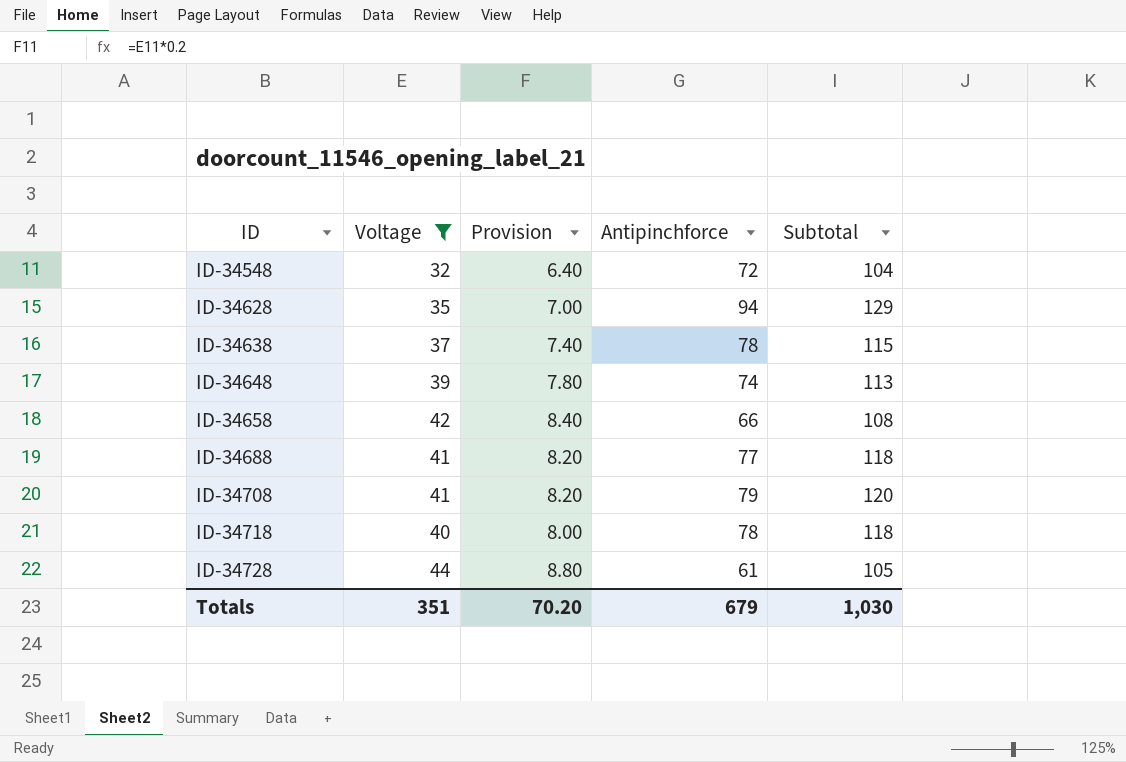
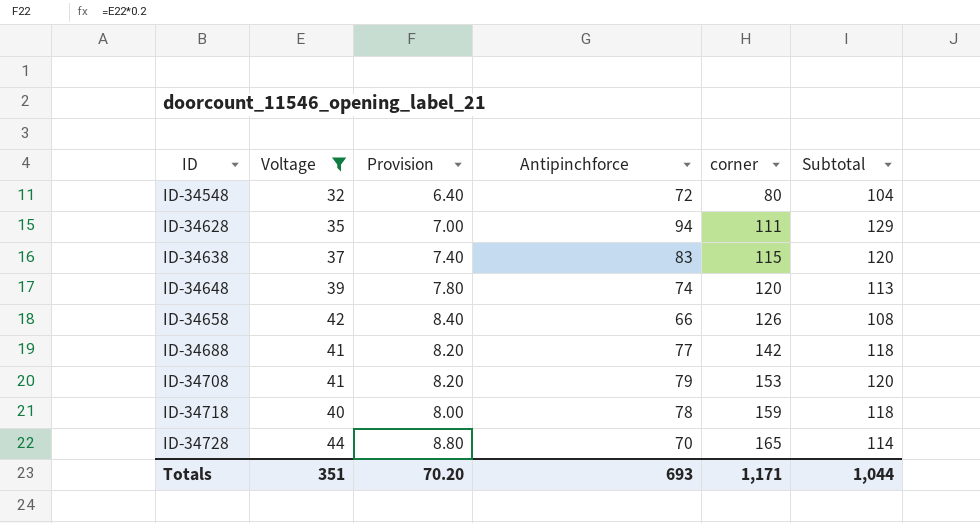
column corner | position: none -> 5
ID-34638 | Antipinchforce: 78 -> 83
ID-34638 | Subtotal: 115 -> 120
ID-34728 | Antipinchforce: 61 -> 70
ID-34728 | Subtotal: 105 -> 114
Totals | Antipinchforce: 679 -> 693
Totals | Subtotal: 1,030 -> 1,044

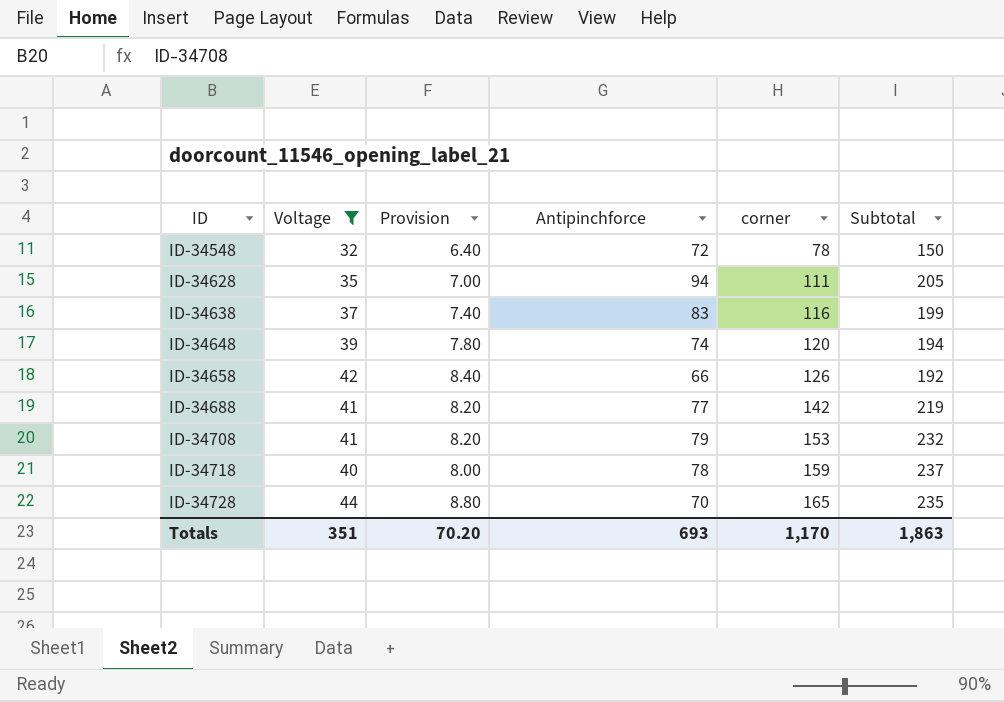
column Subtotal | formula: [Voltage] + [Antipinchforce] -> [Antipinchforce] + [corner]
ID-34548 | corner: 80 -> 78
ID-34638 | corner: 115 -> 116
Totals | corner: 1,171 -> 1,170
Totals | Subtotal: 1,044 -> 1,863

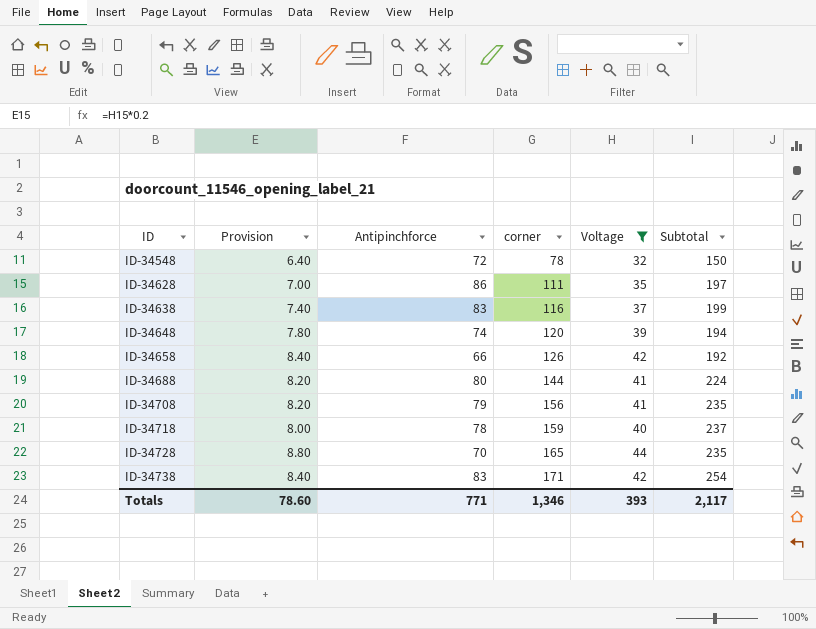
column Voltage | position: 2 -> 5
ID-34628 | Antipinchforce: 94 -> 86
ID-34628 | Subtotal: 205 -> 197
ID-34688 | Antipinchforce: 77 -> 80
ID-34688 | corner: 142 -> 144
ID-34688 | Subtotal: 219 -> 224
ID-34708 | corner: 153 -> 156
ID-34708 | Subtotal: 232 -> 235
row ID-34738: none -> 8.40 | 83 | 171 | 42 | 254
Totals | Provision: 70.20 -> 78.60
Totals | Antipinchforce: 693 -> 771
Totals | corner: 1,170 -> 1,346
Totals | Voltage: 351 -> 393
Totals | Subtotal: 1,863 -> 2,117

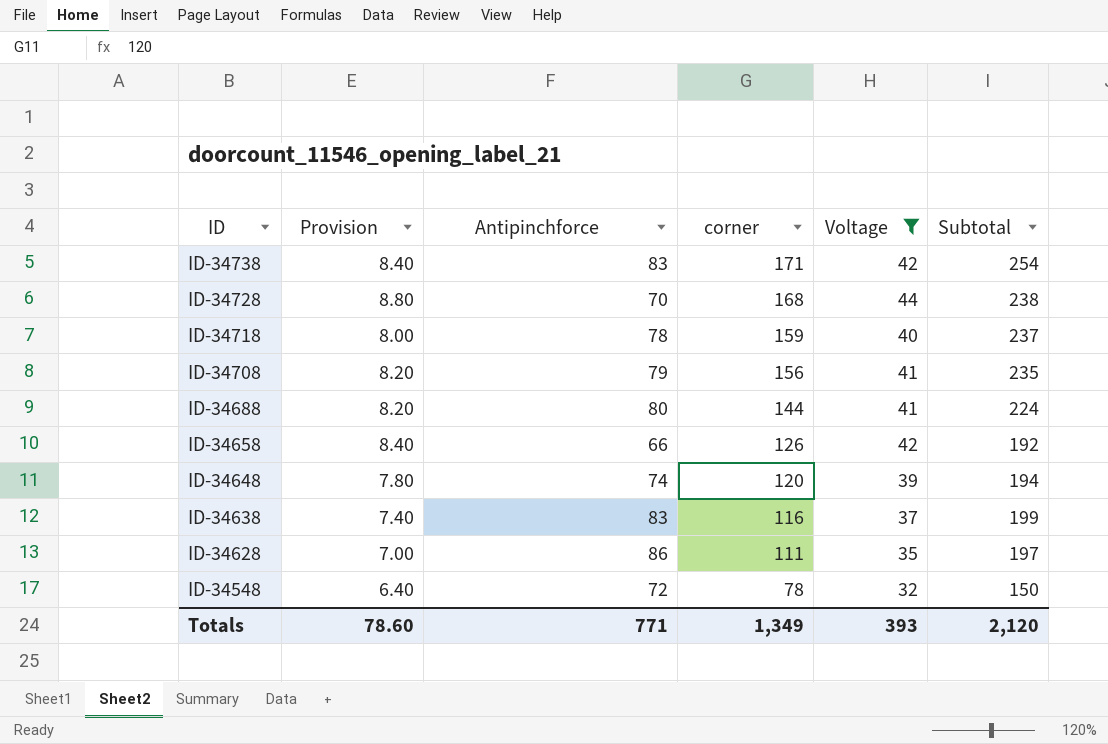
row order: ID ascending -> ID descending
ID-34728 | corner: 165 -> 168
ID-34728 | Subtotal: 235 -> 238
Totals | corner: 1,346 -> 1,349
Totals | Subtotal: 2,117 -> 2,120

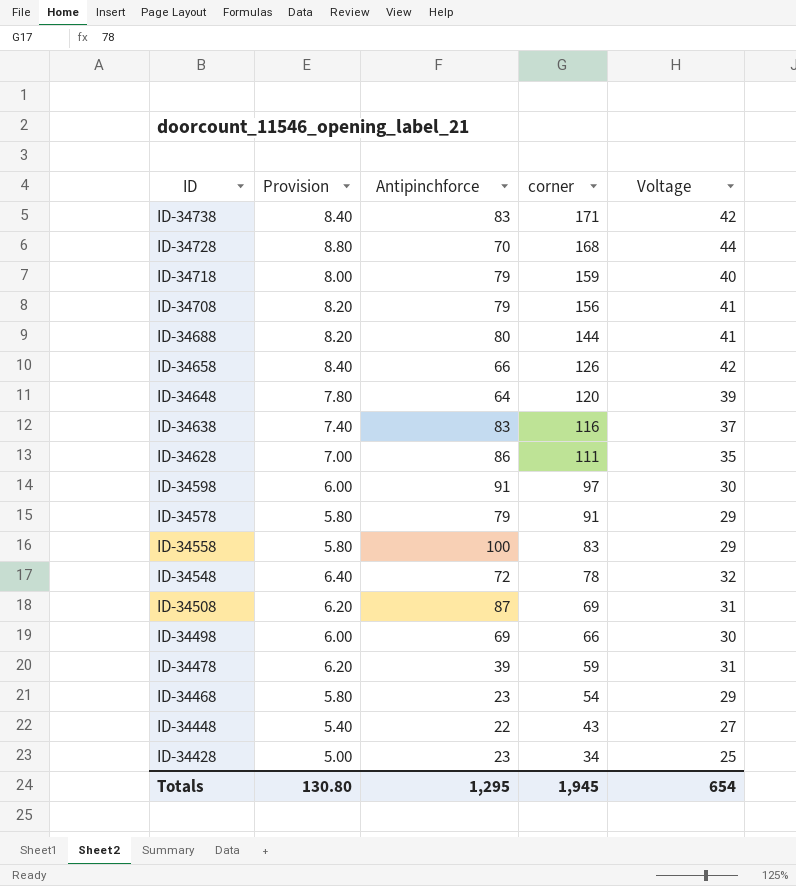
filter: Voltage >= 32 -> none
column Subtotal | formula: [Antipinchforce] + [corner] -> none
ID-34718 | Antipinchforce: 78 -> 79
ID-34648 | Antipinchforce: 74 -> 64
Totals | Provision: 78.60 -> 130.80
Totals | Antipinchforce: 771 -> 1,295
Totals | corner: 1,349 -> 1,945
Totals | Voltage: 393 -> 654

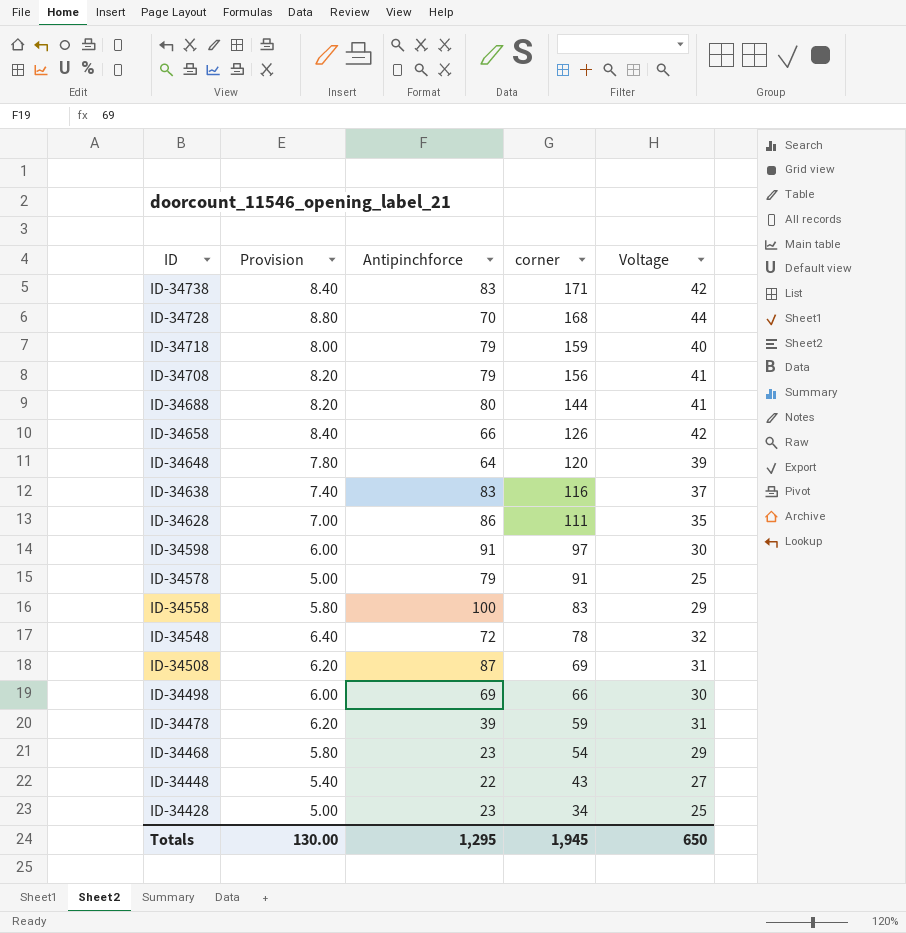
ID-34578 | Provision: 5.80 -> 5.00
ID-34578 | Voltage: 29 -> 25
Totals | Provision: 130.80 -> 130.00
Totals | Voltage: 654 -> 650

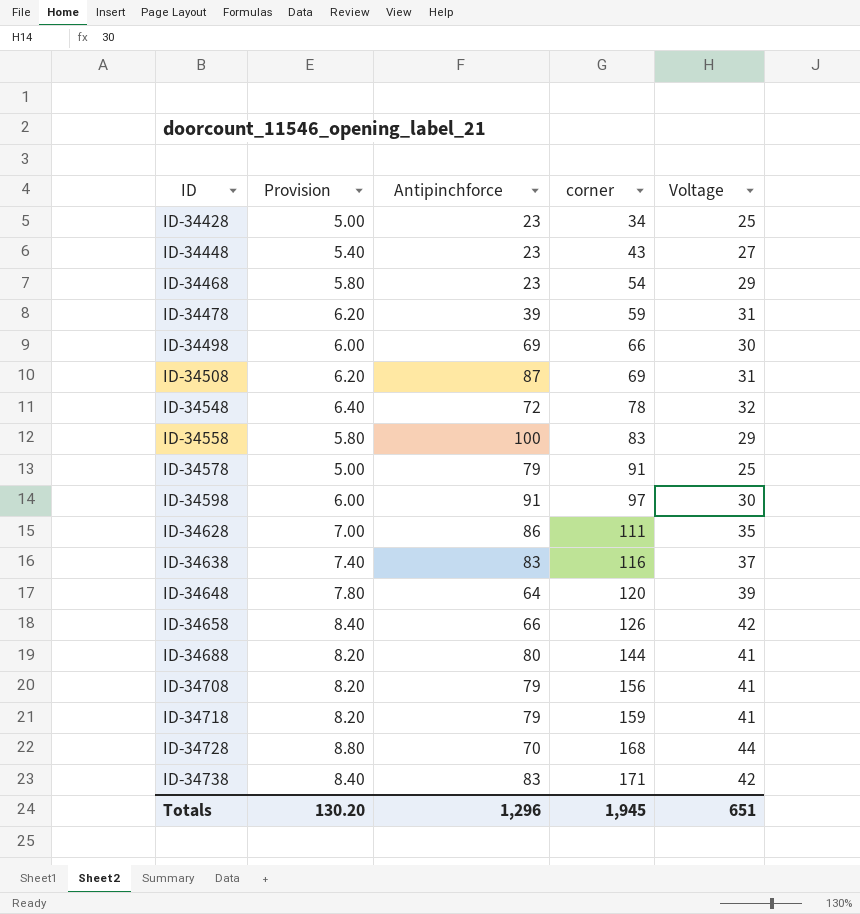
row order: ID descending -> ID ascending
ID-34448 | Antipinchforce: 22 -> 23
ID-34718 | Provision: 8.00 -> 8.20
ID-34718 | Voltage: 40 -> 41
Totals | Provision: 130.00 -> 130.20
Totals | Antipinchforce: 1,295 -> 1,296
Totals | Voltage: 650 -> 651

